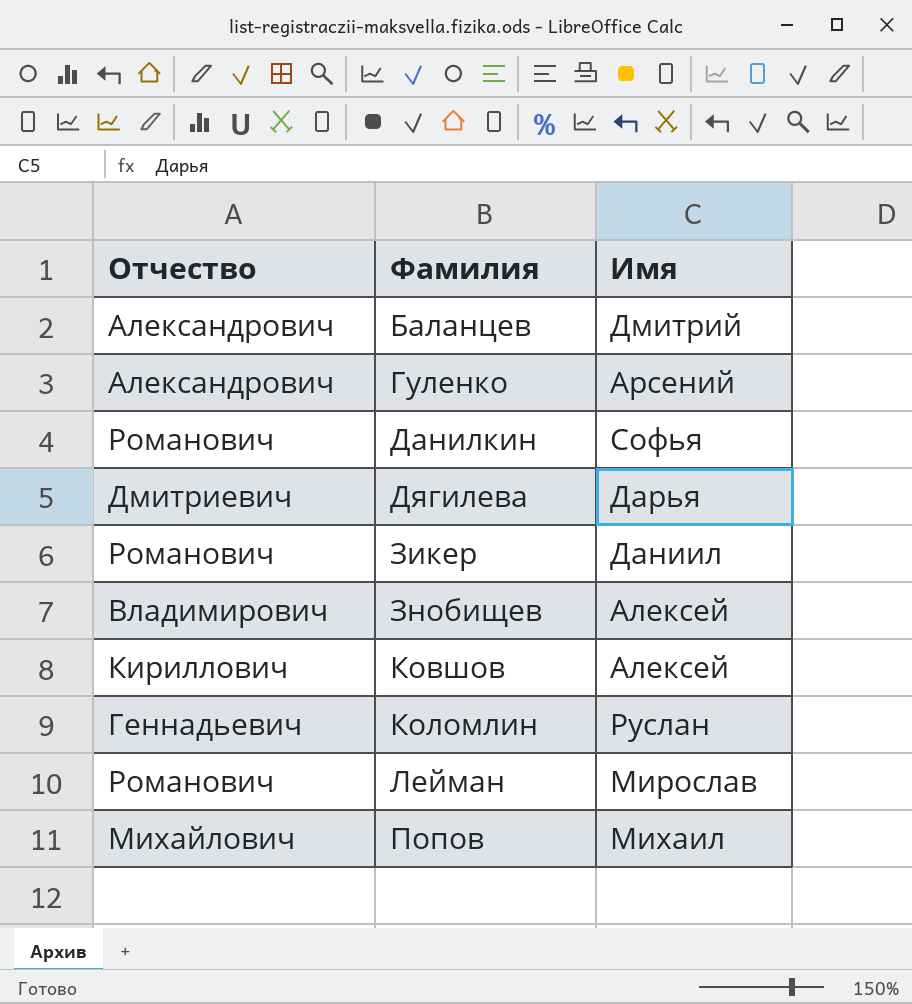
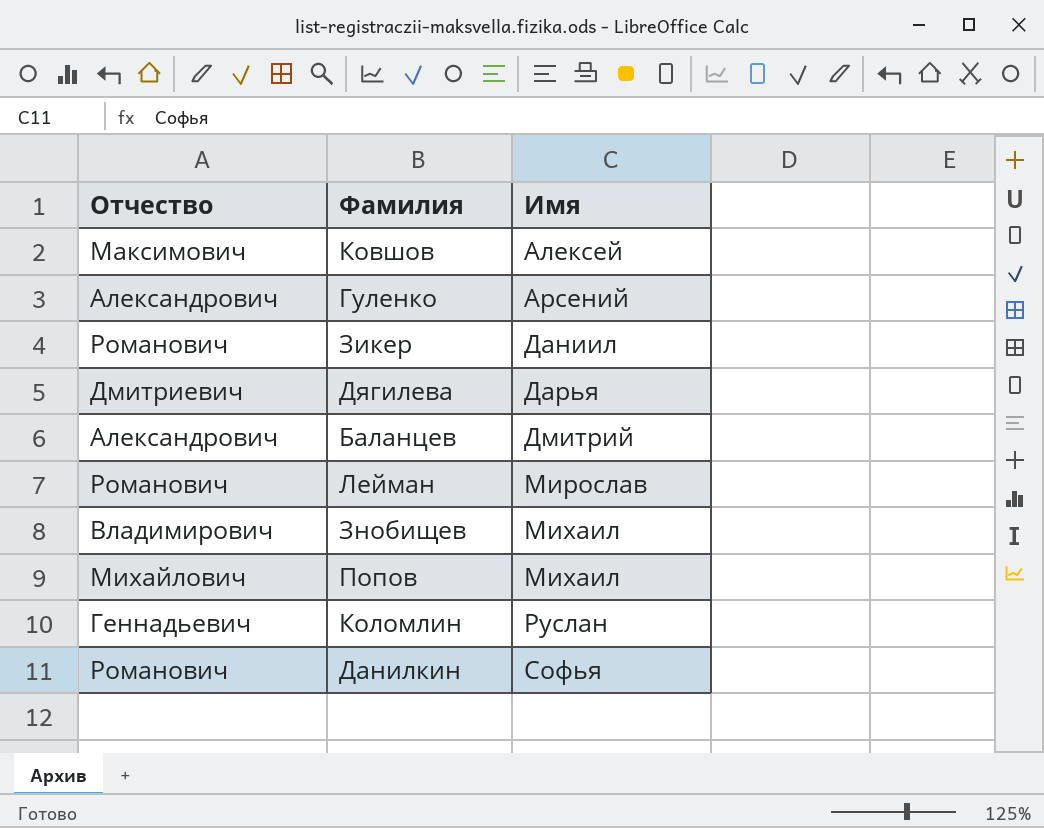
row order: Фамилия ascending -> Имя ascending
Ковшов | Отчество: Кириллович -> Максимович
Знобищев | Имя: Алексей -> Михаил

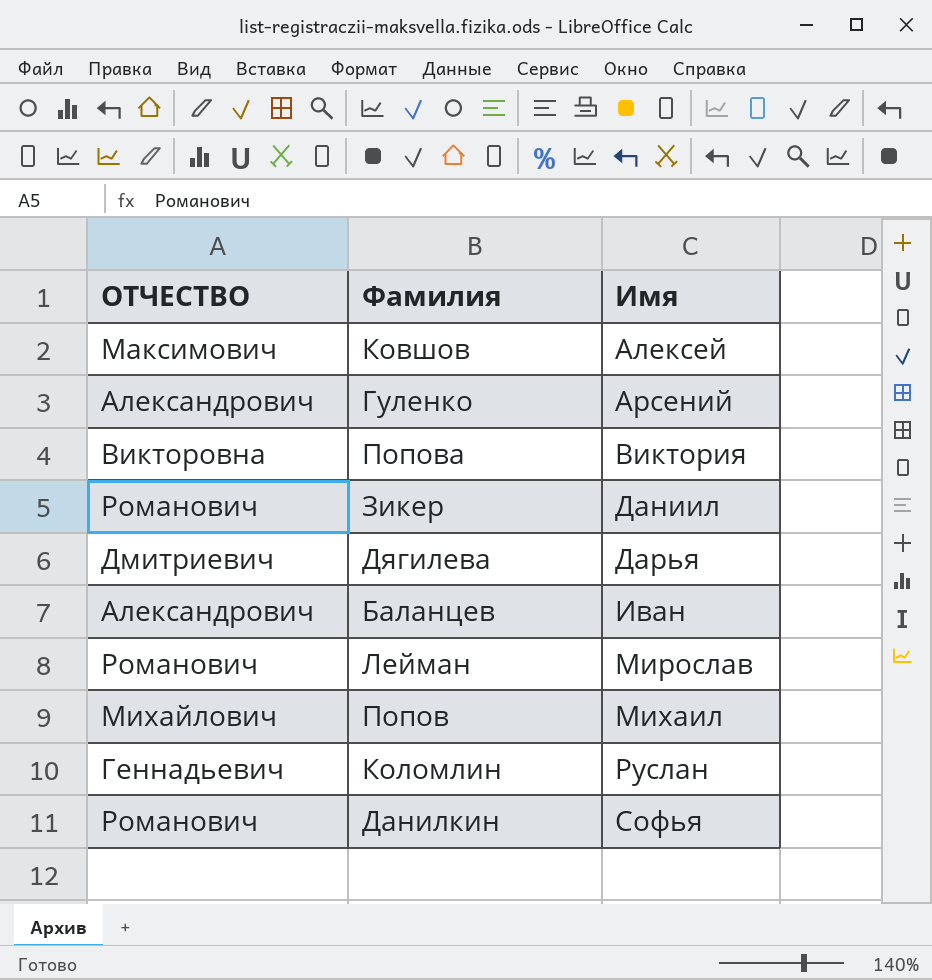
column name: Отчество -> ОТЧЕСТВО
row Знобищев: Владимирович | Михаил -> none
row Попова: none -> Викторовна | Виктория
Баланцев | Имя: Дмитрий -> Иван

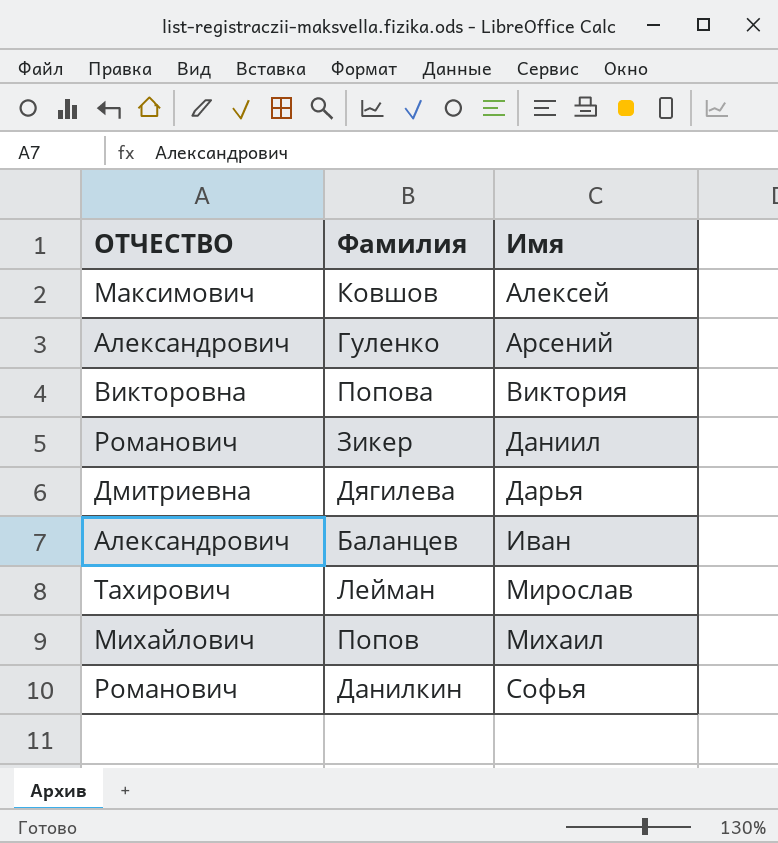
row Коломлин: Геннадьевич | Руслан -> none
Дягилева | ОТЧЕСТВО: Дмитриевич -> Дмитриевна
Лейман | ОТЧЕСТВО: Романович -> Тахирович

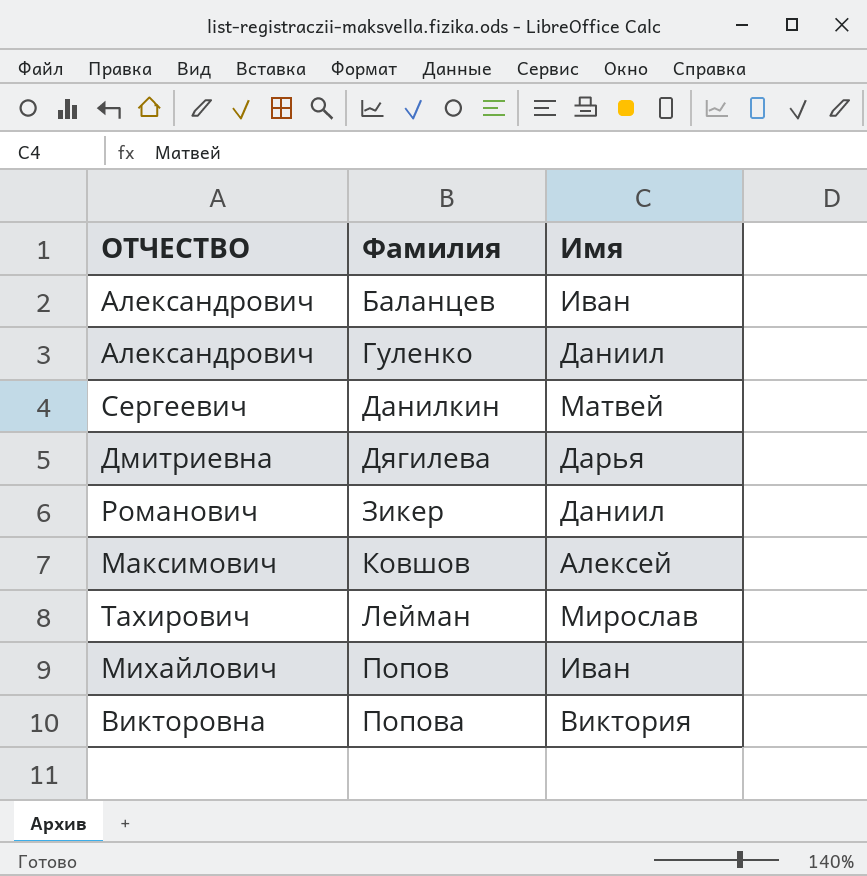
row order: Имя ascending -> Фамилия ascending
Гуленко | Имя: Арсений -> Даниил
Данилкин | ОТЧЕСТВО: Романович -> Сергеевич
Данилкин | Имя: Софья -> Матвей
Попов | Имя: Михаил -> Иван

